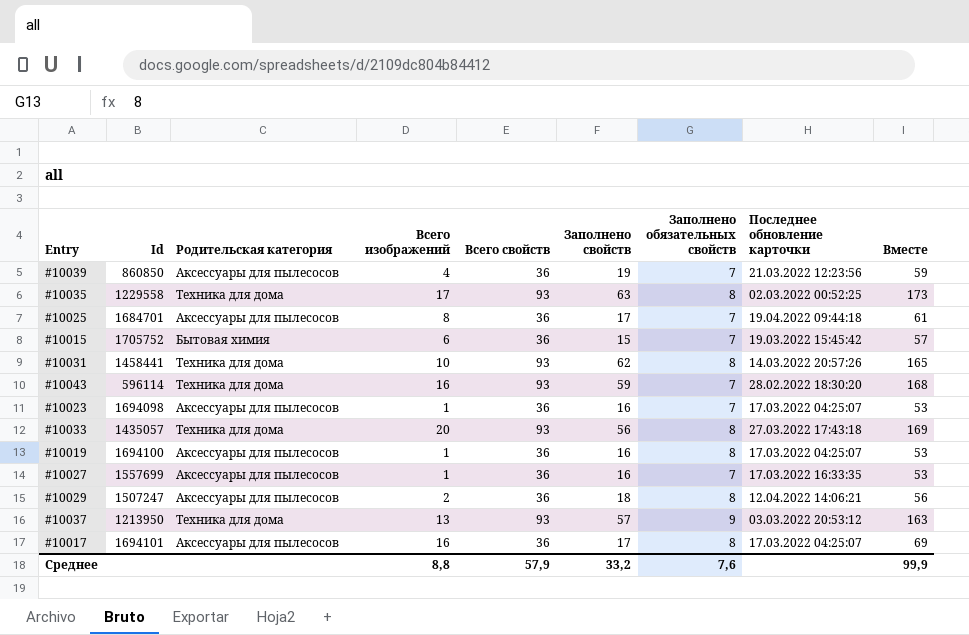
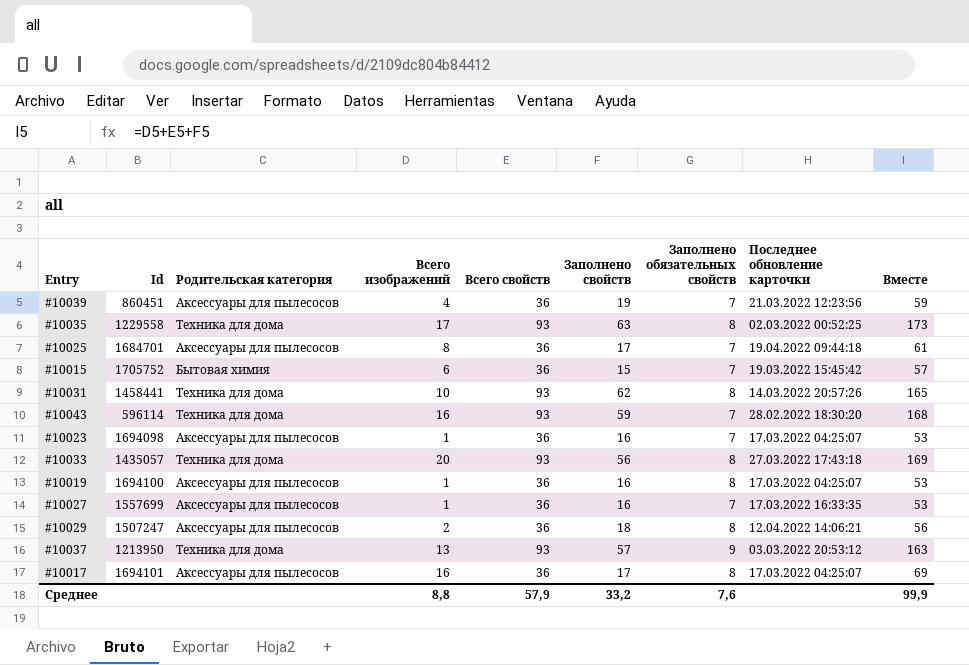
#10039 | Id: 860850 -> 860451

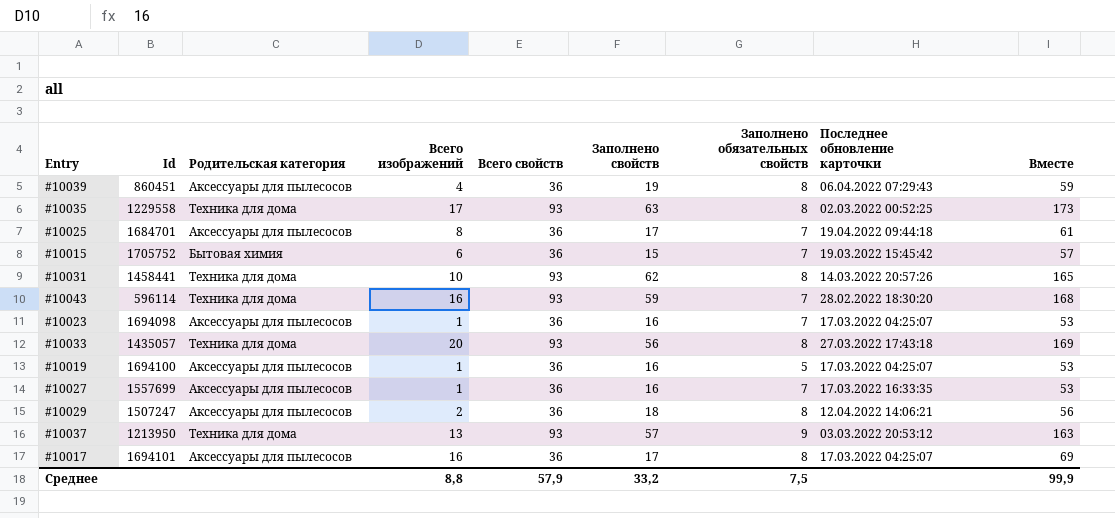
#10039 | Заполнено обязательных свойств: 7 -> 8
#10039 | Последнее обновление карточки: 21.03.2022 12:23:56 -> 06.04.2022 07:29:43
#10019 | Заполнено обязательных свойств: 8 -> 5
Среднее | Заполнено обязательных свойств: 7,6 -> 7,5

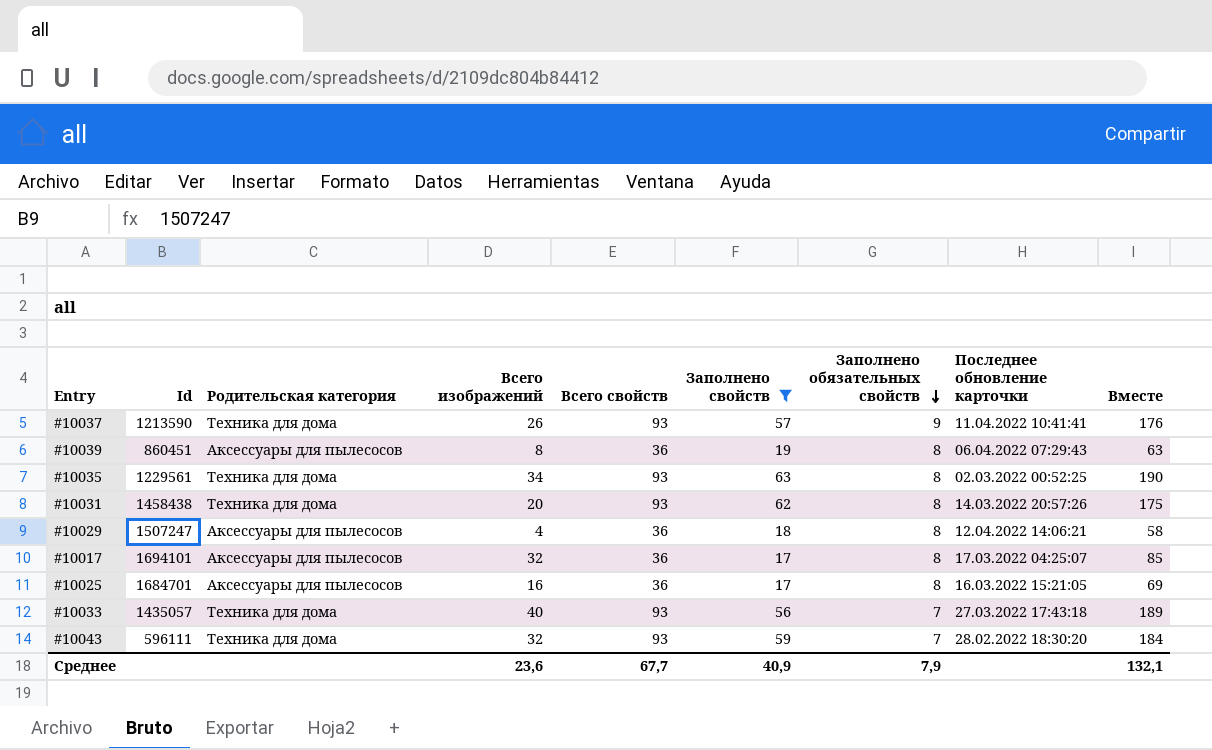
filter: none -> Заполнено свойств >= 17
row order: none -> Заполнено обязательных свойств descending
#10037 | Id: 1213950 -> 1213590
#10037 | Всего изображений: 13 -> 26
#10037 | Последнее обновление карточки: 03.03.2022 20:53:12 -> 11.04.2022 10:41:41
#10037 | Вместе: 163 -> 176
#10039 | Всего изображений: 4 -> 8
#10039 | Вместе: 59 -> 63
#10035 | Id: 1229558 -> 1229561
#10035 | Всего изображений: 17 -> 34
#10035 | Вместе: 173 -> 190
#10031 | Id: 1458441 -> 1458438
#10031 | Всего изображений: 10 -> 20
#10031 | Вместе: 165 -> 175
#10029 | Всего изображений: 2 -> 4
#10029 | Вместе: 56 -> 58
#10017 | Всего изображений: 16 -> 32
#10017 | Вместе: 69 -> 85
#10025 | Всего изображений: 8 -> 16
#10025 | Заполнено обязательных свойств: 7 -> 8
#10025 | Последнее обновление карточки: 19.04.2022 09:44:18 -> 16.03.2022 15:21:05
#10025 | Вместе: 61 -> 69
#10033 | Всего изображений: 20 -> 40
#10033 | Заполнено обязательных свойств: 8 -> 7
#10033 | Вместе: 169 -> 189
#10043 | Id: 596114 -> 596111
#10043 | Всего изображений: 16 -> 32
#10043 | Вместе: 168 -> 184
Среднее | Всего изображений: 8,8 -> 23,6
Среднее | Всего свойств: 57,9 -> 67,7
Среднее | Заполнено свойств: 33,2 -> 40,9
Среднее | Заполнено обязательных свойств: 7,5 -> 7,9
Среднее | Вместе: 99,9 -> 132,1

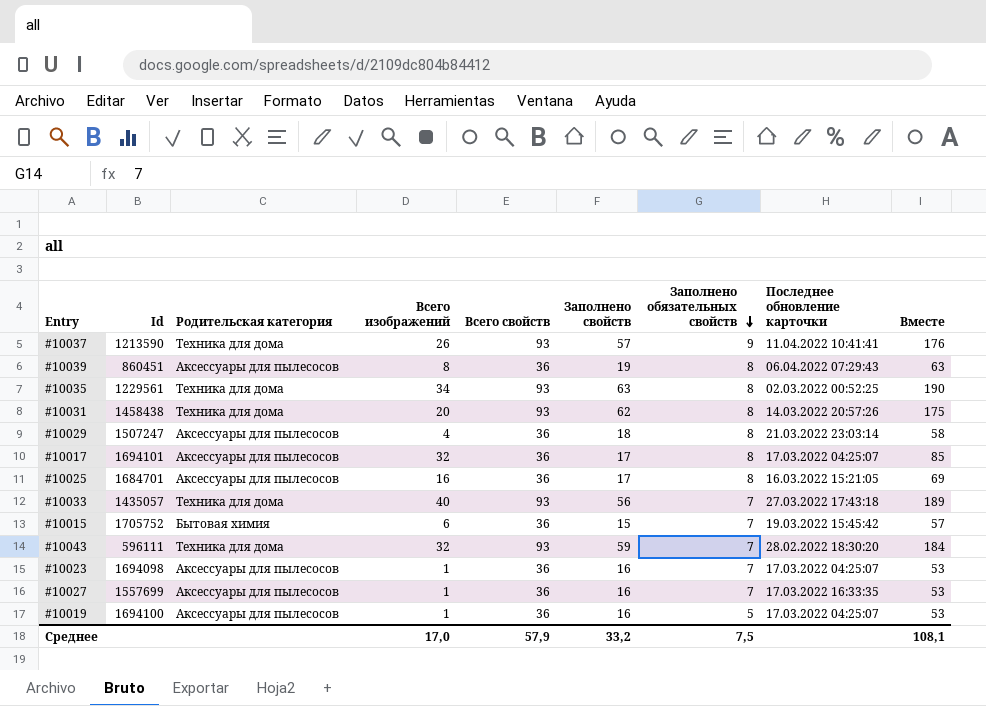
filter: Заполнено свойств >= 17 -> none
#10029 | Последнее обновление карточки: 12.04.2022 14:06:21 -> 21.03.2022 23:03:14
Среднее | Всего изображений: 23,6 -> 17,0
Среднее | Всего свойств: 67,7 -> 57,9
Среднее | Заполнено свойств: 40,9 -> 33,2
Среднее | Заполнено обязательных свойств: 7,9 -> 7,5
Среднее | Вместе: 132,1 -> 108,1

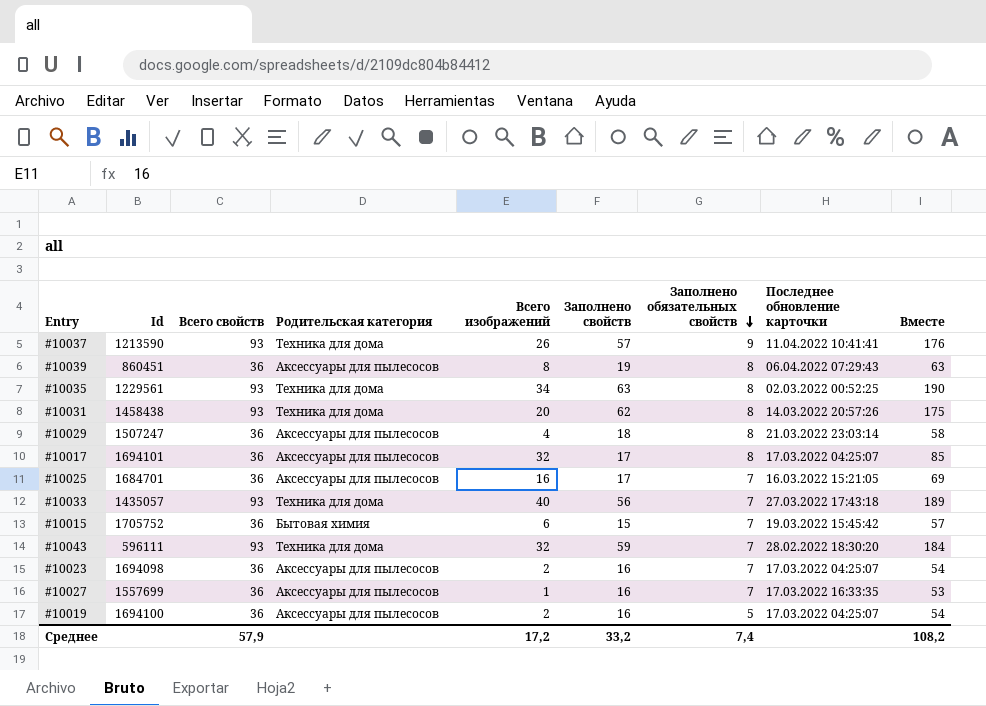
column Всего свойств | position: 5 -> 3
#10025 | Заполнено обязательных свойств: 8 -> 7
#10023 | Всего изображений: 1 -> 2
#10023 | Вместе: 53 -> 54
#10019 | Всего изображений: 1 -> 2
#10019 | Вместе: 53 -> 54
Среднее | Всего изображений: 17,0 -> 17,2
Среднее | Заполнено обязательных свойств: 7,5 -> 7,4
Среднее | Вместе: 108,1 -> 108,2

